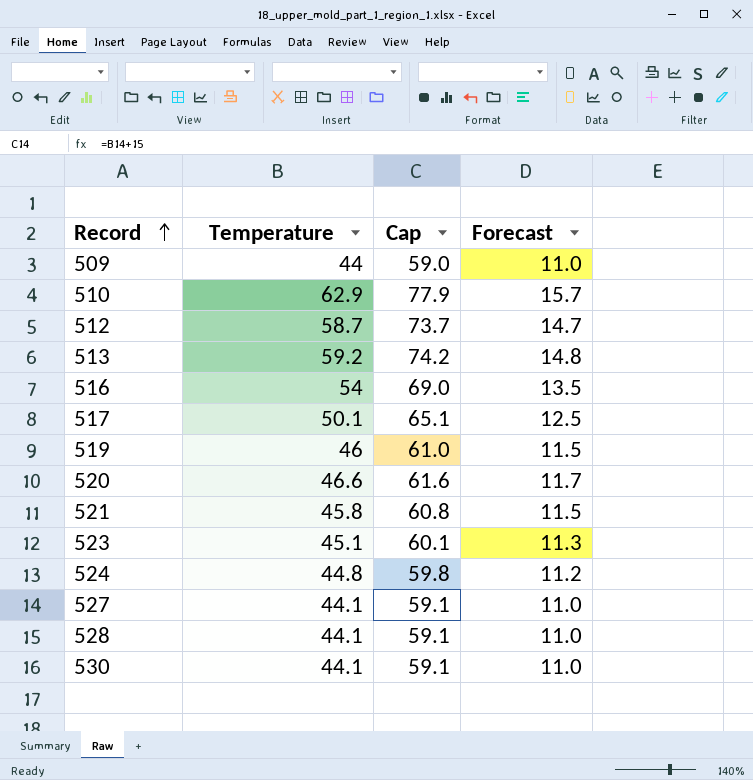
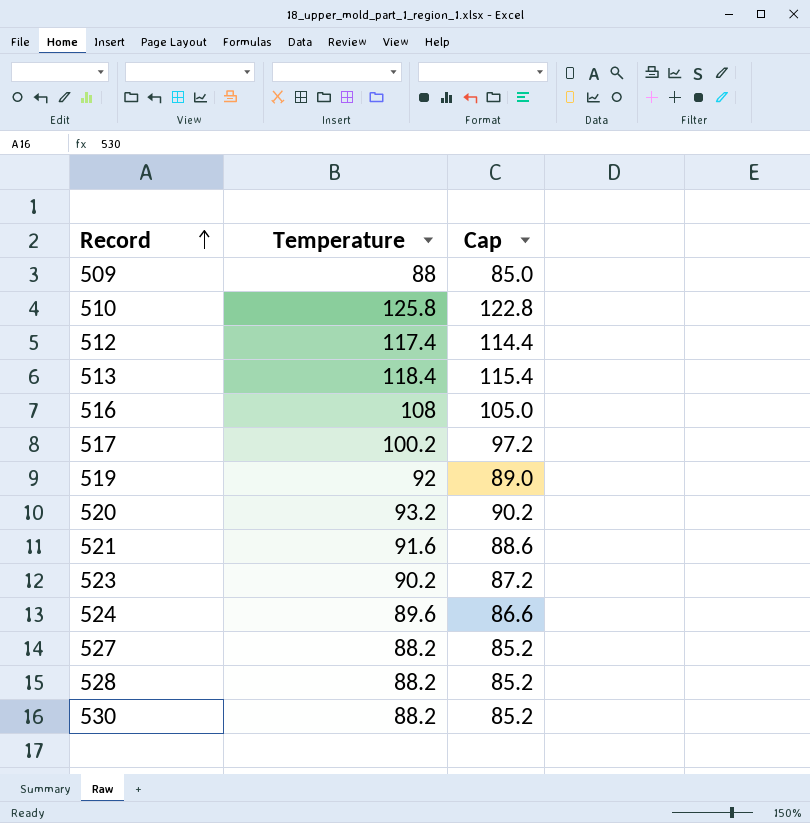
column Forecast | formula: [Temperature] * 0.25 -> none
column Cap | formula: [Temperature] + 15 -> [Temperature] - 3
509 | Temperature: 44 -> 88
510 | Temperature: 62.9 -> 125.8
512 | Temperature: 58.7 -> 117.4
513 | Temperature: 59.2 -> 118.4
516 | Temperature: 54 -> 108
517 | Temperature: 50.1 -> 100.2
519 | Temperature: 46 -> 92
520 | Temperature: 46.6 -> 93.2
521 | Temperature: 45.8 -> 91.6
523 | Temperature: 45.1 -> 90.2
524 | Temperature: 44.8 -> 89.6
527 | Temperature: 44.1 -> 88.2
528 | Temperature: 44.1 -> 88.2
530 | Temperature: 44.1 -> 88.2

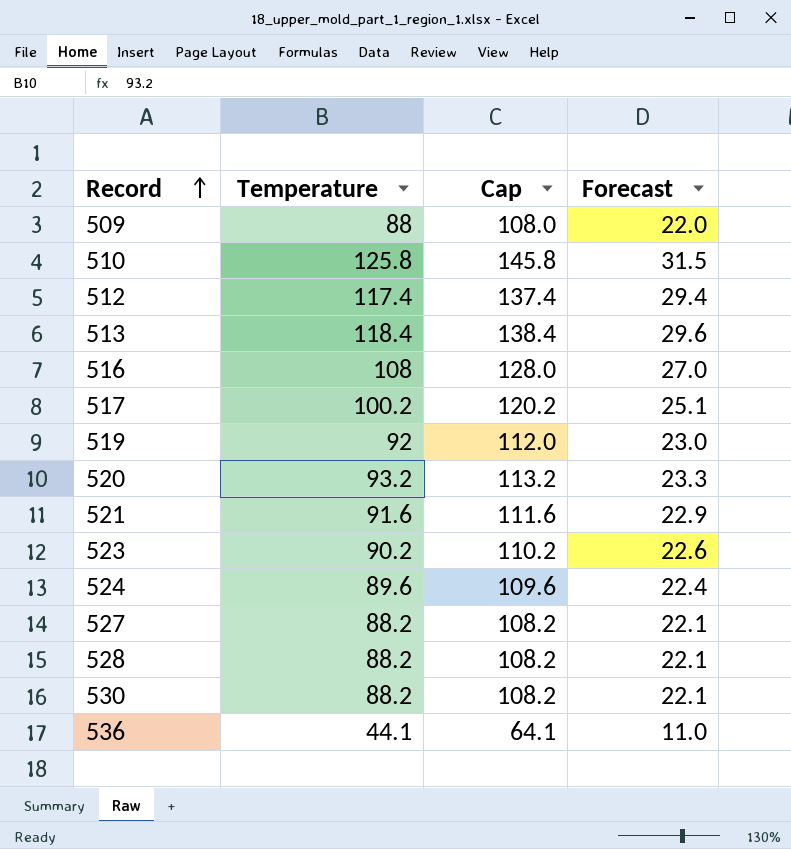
column Cap | formula: [Temperature] - 3 -> [Temperature] + 20
column Forecast | formula: none -> [Temperature] * 0.25
row 536: none -> 44.1 | 64.1 | 11.0

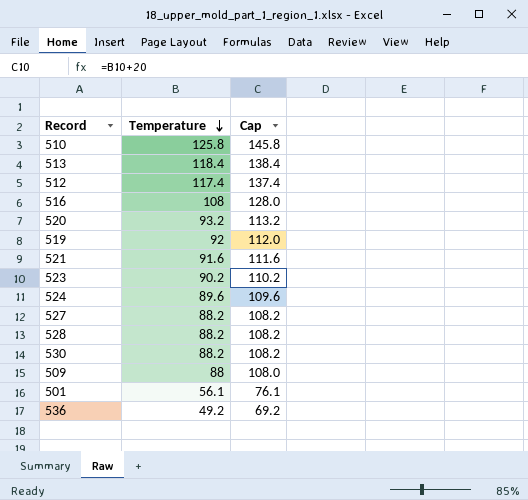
row order: Record ascending -> Temperature descending
column Forecast | formula: [Temperature] * 0.25 -> none
row 517: 100.2 | 120.2 | 25.1 -> none
row 501: none -> 56.1 | 76.1
536 | Temperature: 44.1 -> 49.2
536 | Cap: 64.1 -> 69.2

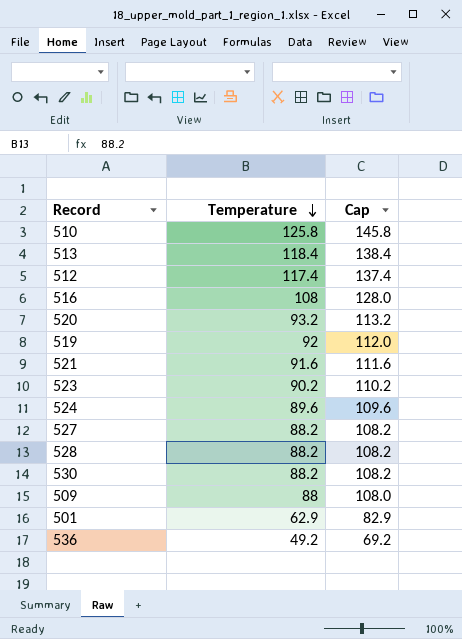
501 | Temperature: 56.1 -> 62.9
501 | Cap: 76.1 -> 82.9

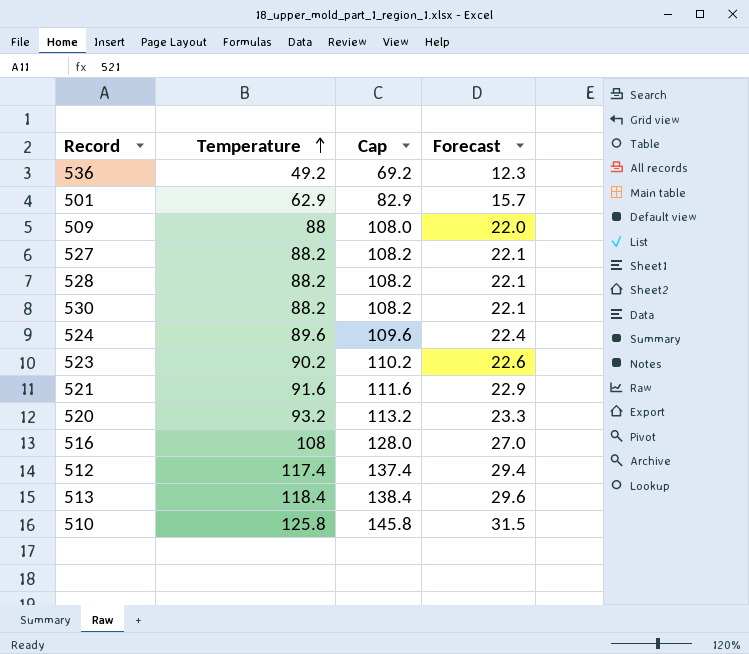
row order: Temperature descending -> Temperature ascending
column Forecast | formula: none -> [Temperature] * 0.25
row 519: 92 | 112.0 -> none

